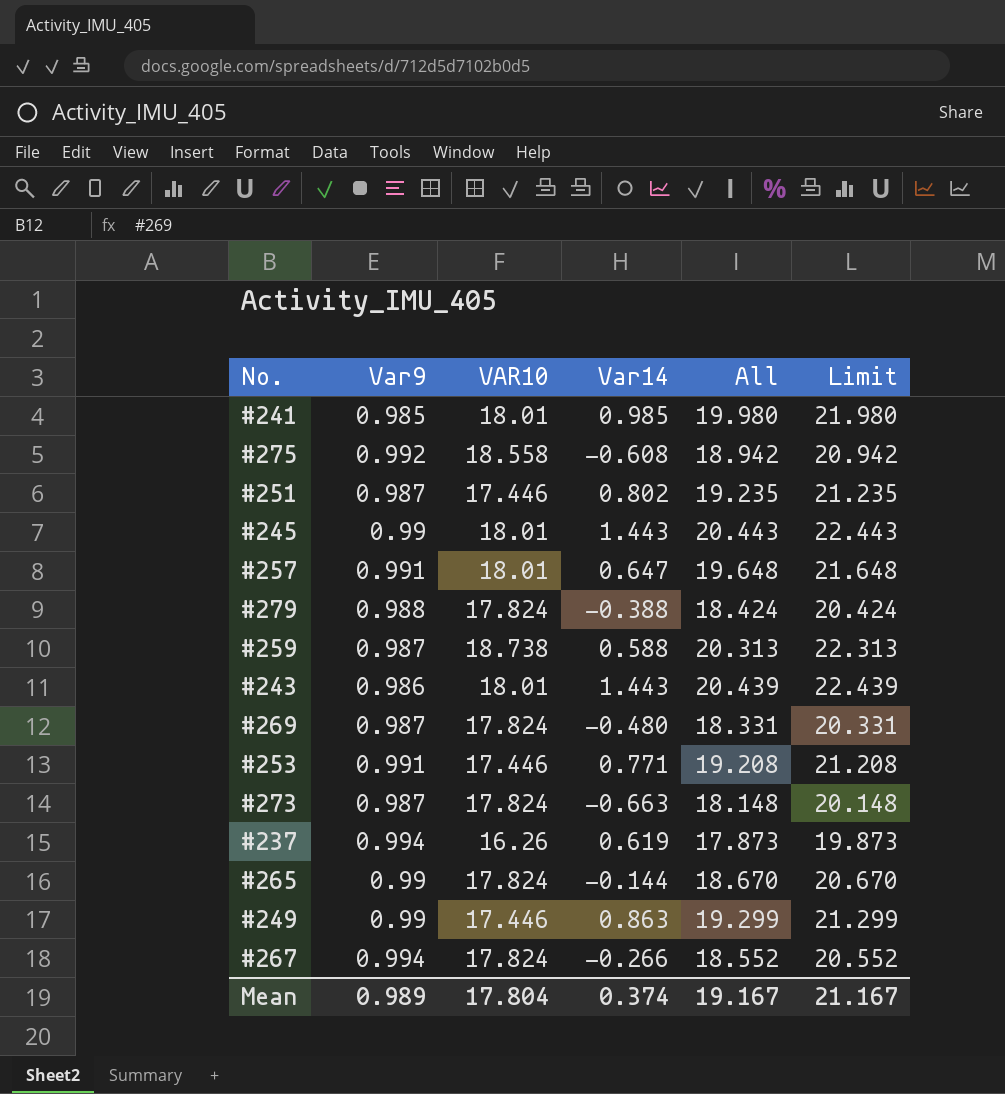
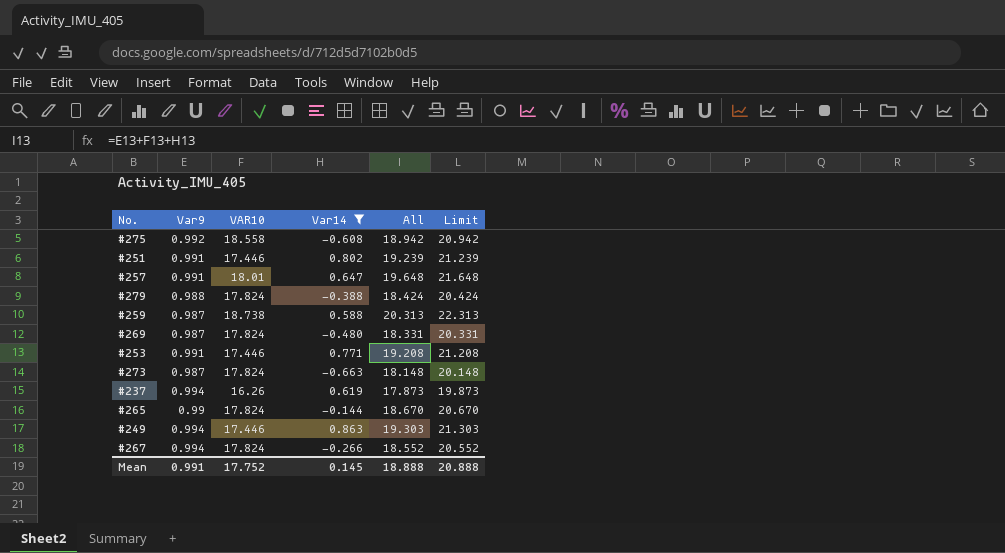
filter: none -> Var14 <= 0.863
#251 | Var9: 0.987 -> 0.991
#251 | All: 19.235 -> 19.239
#251 | Limit: 21.235 -> 21.239
#249 | Var9: 0.99 -> 0.994
#249 | All: 19.299 -> 19.303
#249 | Limit: 21.299 -> 21.303
Mean | Var9: 0.989 -> 0.991
Mean | VAR10: 17.804 -> 17.752
Mean | Var14: 0.374 -> 0.145
Mean | All: 19.167 -> 18.888
Mean | Limit: 21.167 -> 20.888

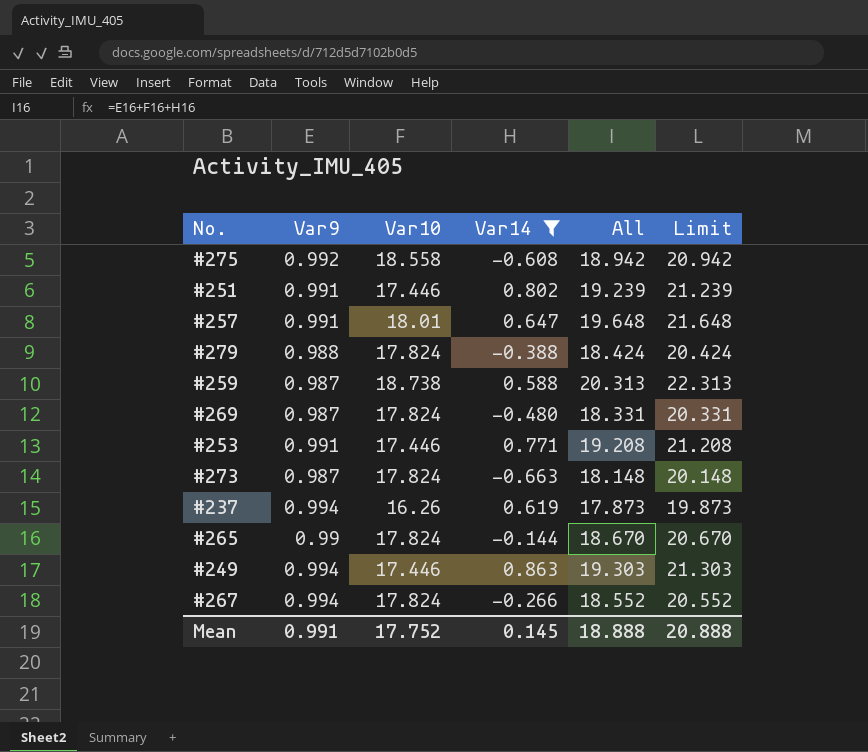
column name: VAR10 -> Var10

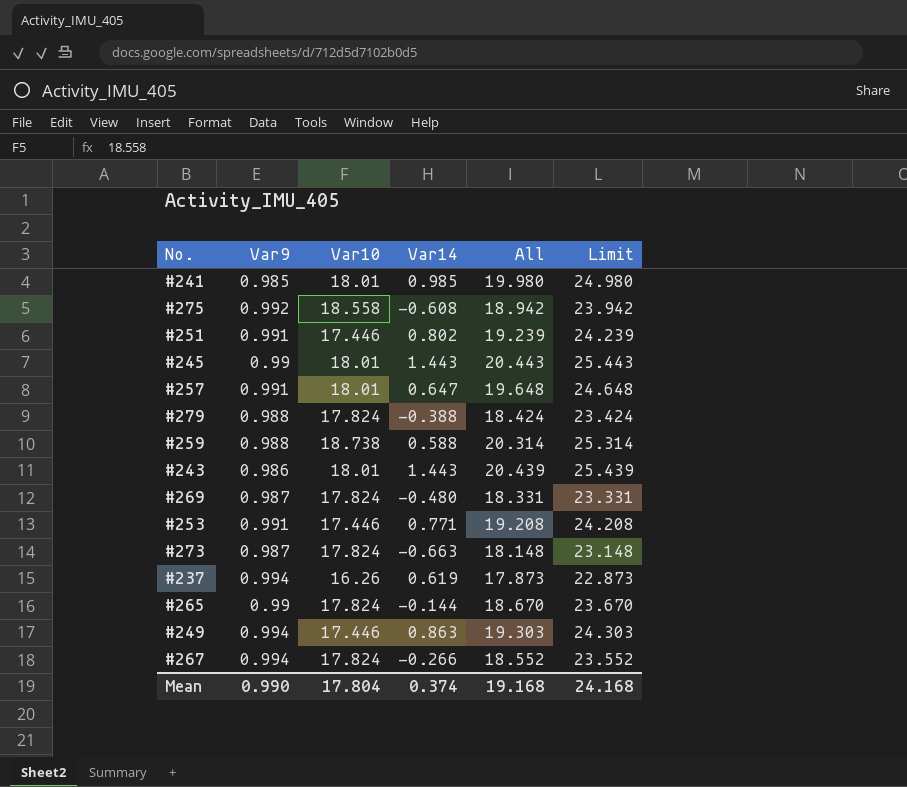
filter: Var14 <= 0.863 -> none
column Limit | formula: [All] + 2 -> [All] + 5
#259 | Var9: 0.987 -> 0.988
#259 | All: 20.313 -> 20.314
Mean | Var9: 0.991 -> 0.990
Mean | Var10: 17.752 -> 17.804
Mean | Var14: 0.145 -> 0.374
Mean | All: 18.888 -> 19.168
Mean | Limit: 20.888 -> 24.168

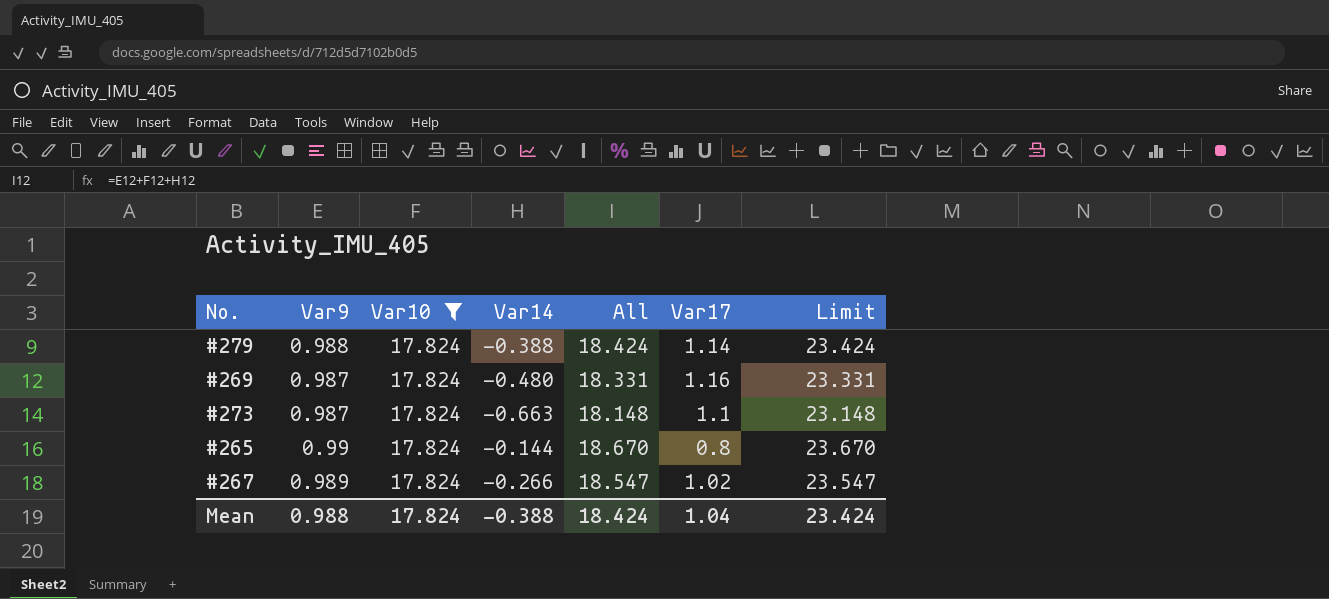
filter: none -> Var10 = 17.824
column Var17 | position: none -> 6
#267 | Var9: 0.994 -> 0.989
#267 | All: 18.552 -> 18.547
#267 | Limit: 23.552 -> 23.547
Mean | Var9: 0.990 -> 0.988
Mean | Var10: 17.804 -> 17.824
Mean | Var14: 0.374 -> -0.388
Mean | All: 19.168 -> 18.424
Mean | Limit: 24.168 -> 23.424

